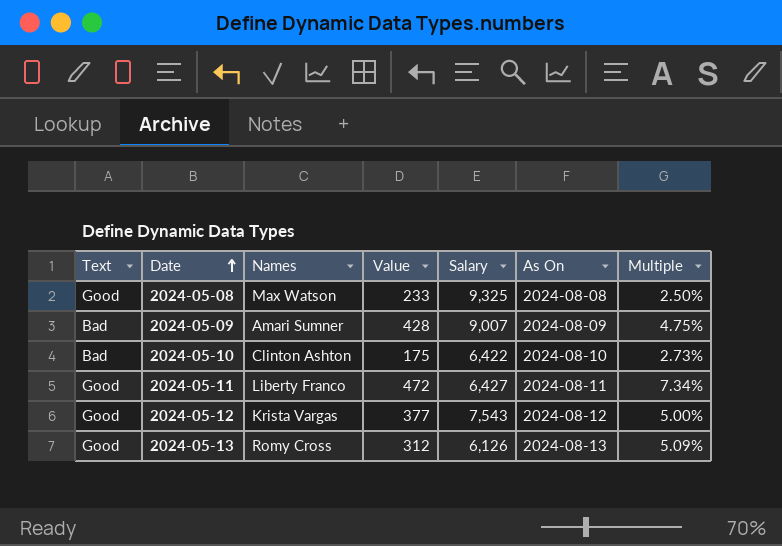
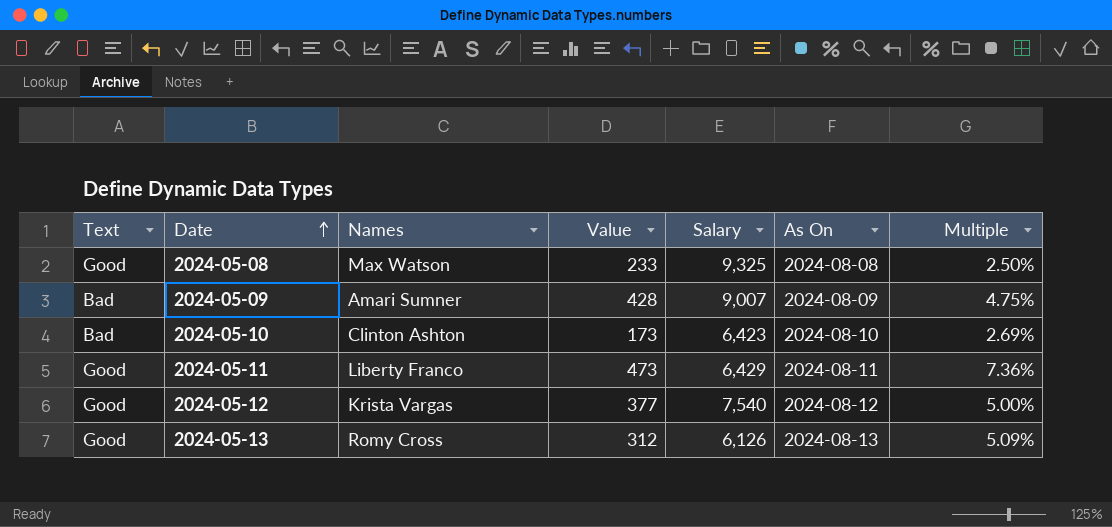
2024-05-10 | Value: 175 -> 173
2024-05-10 | Salary: 6,422 -> 6,423
2024-05-10 | Multiple: 2.73% -> 2.69%
2024-05-11 | Value: 472 -> 473
2024-05-11 | Salary: 6,427 -> 6,429
2024-05-11 | Multiple: 7.34% -> 7.36%
2024-05-12 | Salary: 7,543 -> 7,540

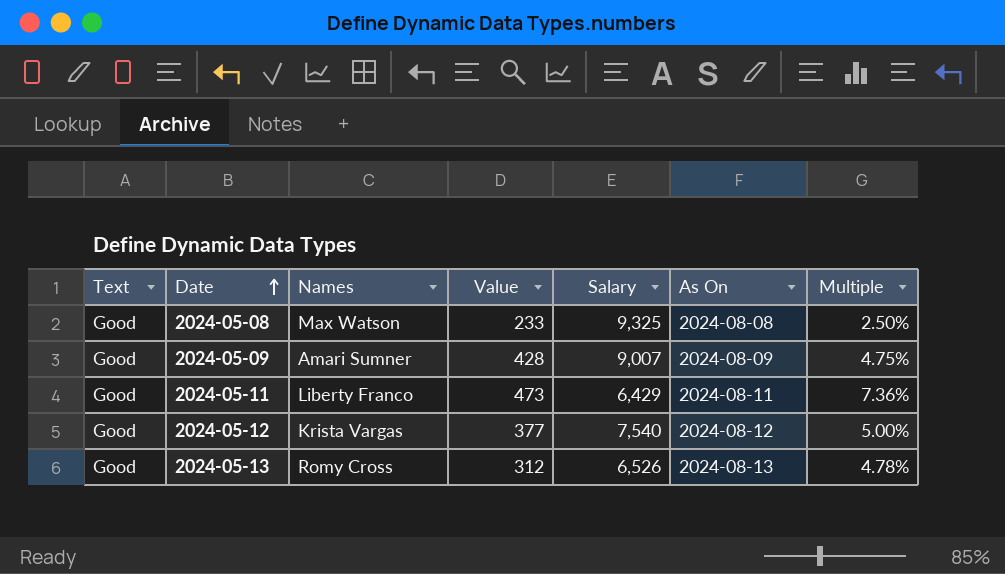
row 2024-05-10: Bad | Clinton Ashton | 173 | 6,423 | 2024-08-10 | 2.69% -> none
2024-05-09 | Text: Bad -> Good
2024-05-13 | Salary: 6,126 -> 6,526
2024-05-13 | Multiple: 5.09% -> 4.78%

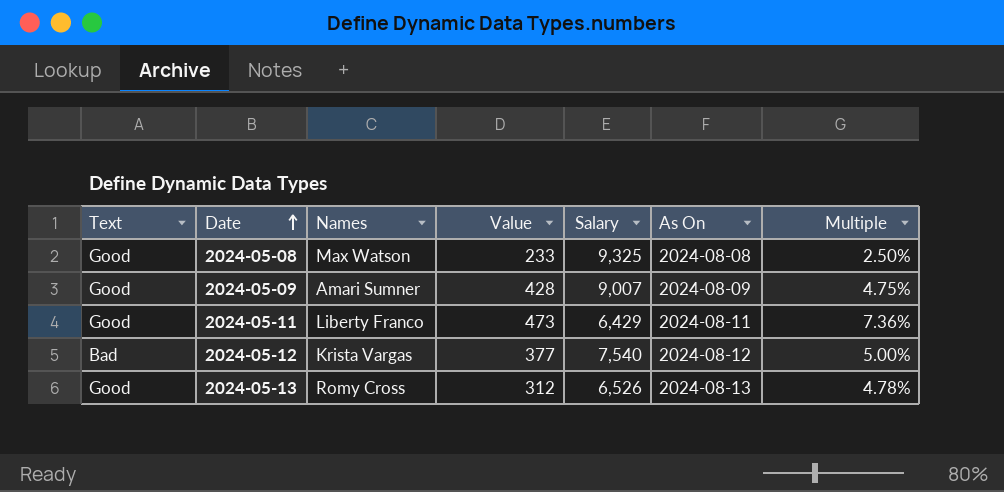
2024-05-12 | Text: Good -> Bad

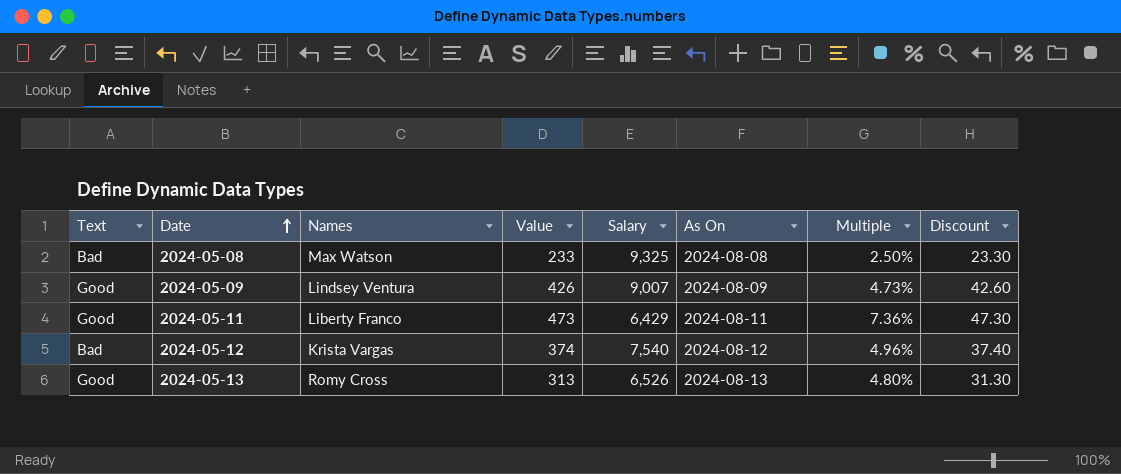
column Discount | formula: none -> [Value] * 0.1
2024-05-08 | Text: Good -> Bad
2024-05-09 | Names: Amari Sumner -> Lindsey Ventura
2024-05-09 | Value: 428 -> 426
2024-05-09 | Multiple: 4.75% -> 4.73%
2024-05-12 | Value: 377 -> 374
2024-05-12 | Multiple: 5.00% -> 4.96%
2024-05-13 | Value: 312 -> 313
2024-05-13 | Multiple: 4.78% -> 4.80%

